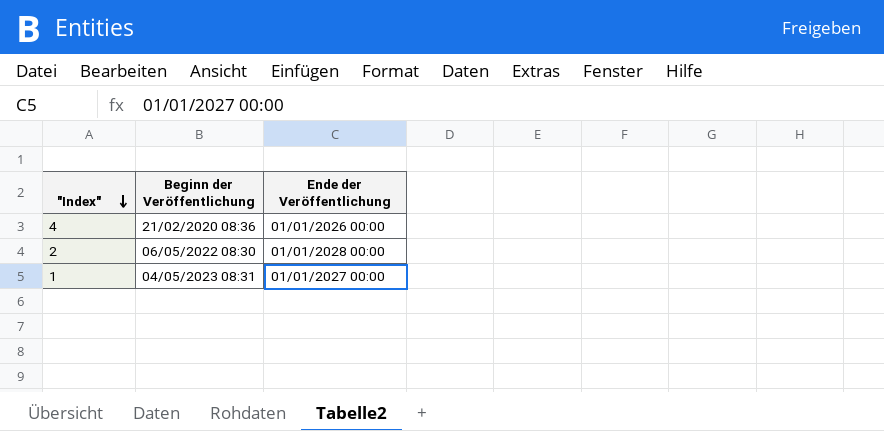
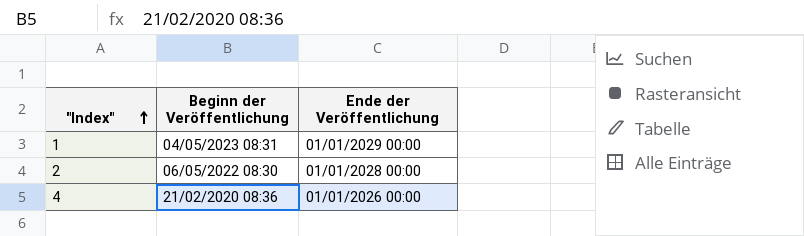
row order: "Index" descending -> "Index" ascending
1 | Ende der Veröffentlichung: 01/01/2027 00:00 -> 01/01/2029 00:00

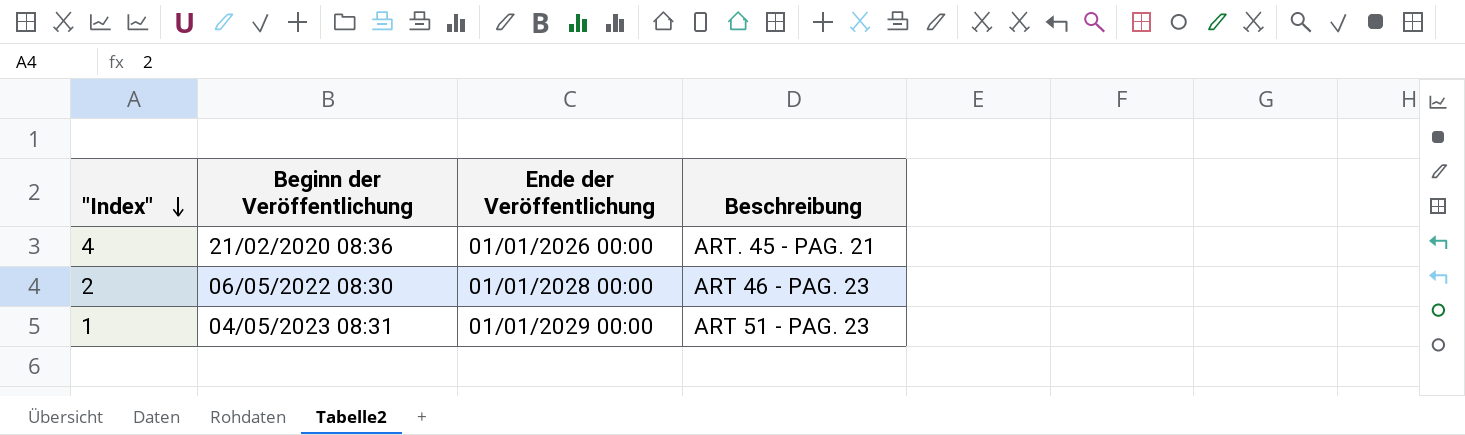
row order: "Index" ascending -> "Index" descending
column Beschreibung | position: none -> 4

